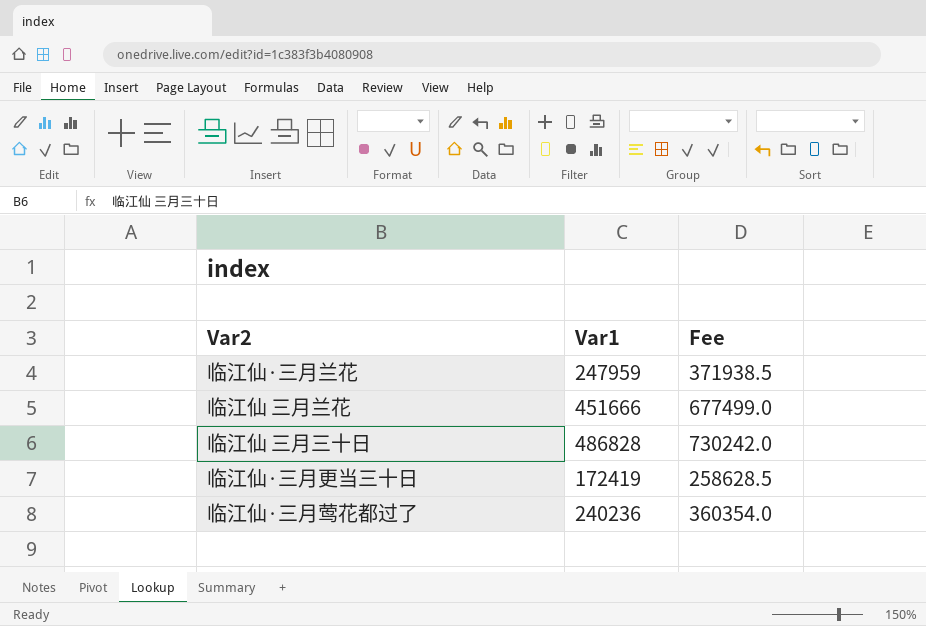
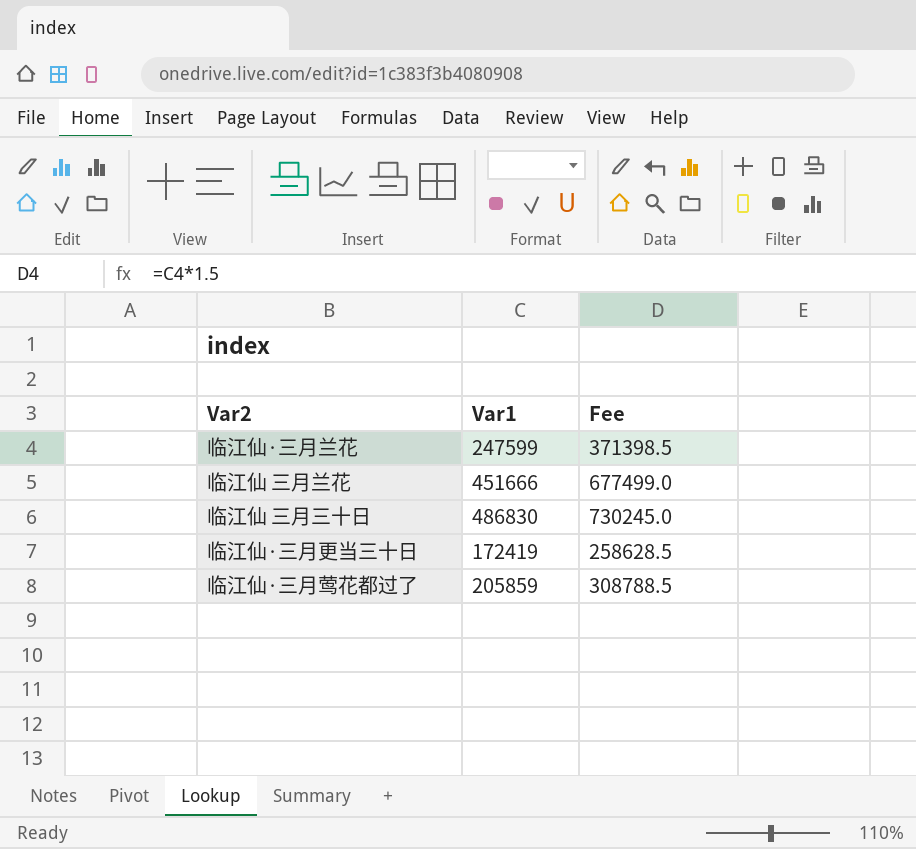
临江仙·三月兰花 | Var1: 247959 -> 247599
临江仙·三月兰花 | Fee: 371938.5 -> 371398.5
临江仙 三月三十日 | Var1: 486828 -> 486830
临江仙 三月三十日 | Fee: 730242.0 -> 730245.0
临江仙·三月莺花都过了 | Var1: 240236 -> 205859
临江仙·三月莺花都过了 | Fee: 360354.0 -> 308788.5

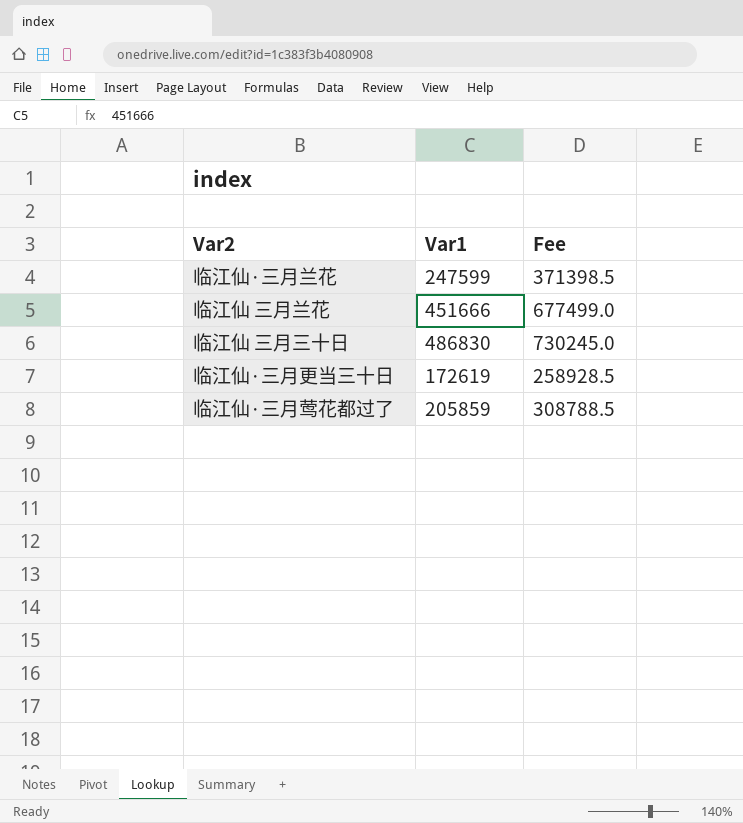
临江仙·三月更当三十日 | Var1: 172419 -> 172619
临江仙·三月更当三十日 | Fee: 258628.5 -> 258928.5

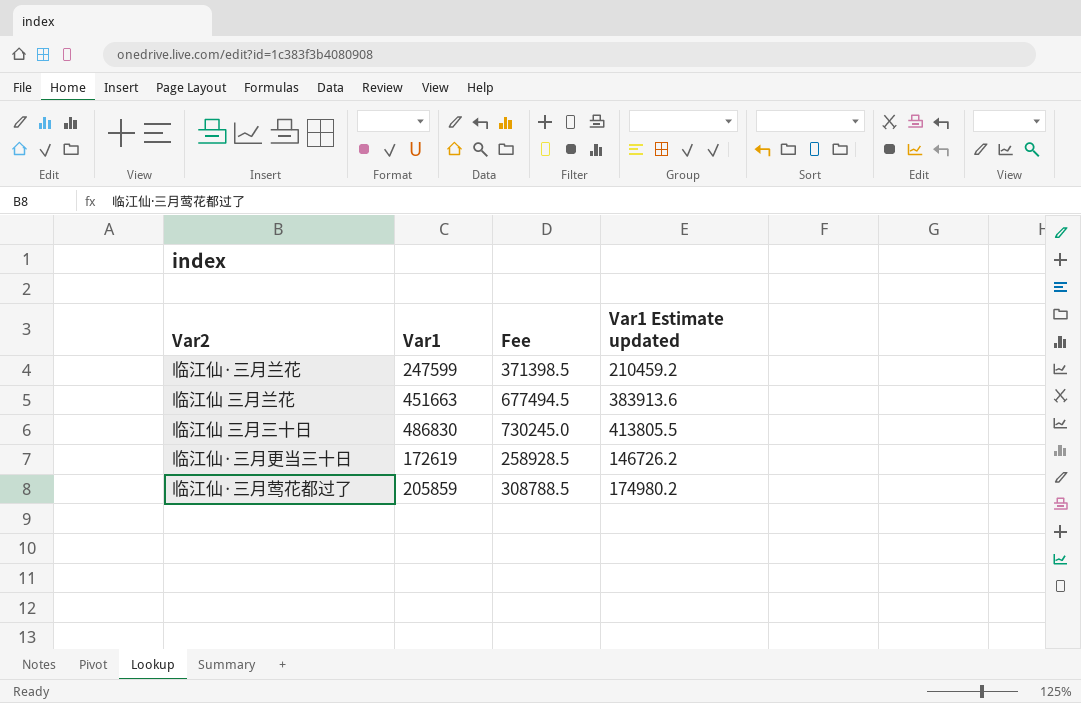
column Var1 Estimate updated | formula: none -> [Var1] * 0.85
临江仙 三月兰花 | Var1: 451666 -> 451663
临江仙 三月兰花 | Fee: 677499.0 -> 677494.5

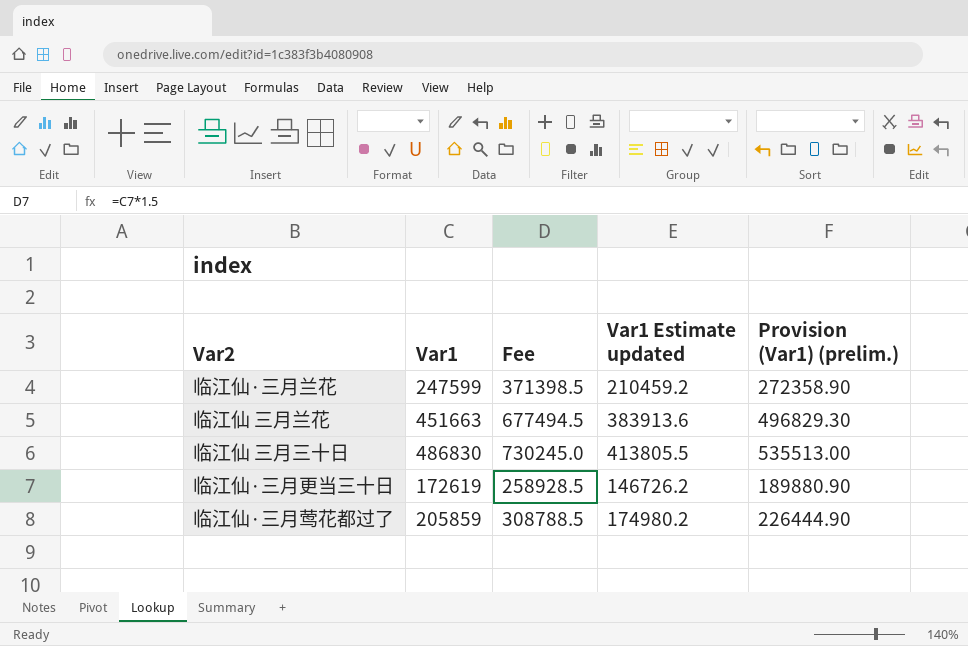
column Provision (Var1) (prelim.) | formula: none -> [Var1] * 1.1

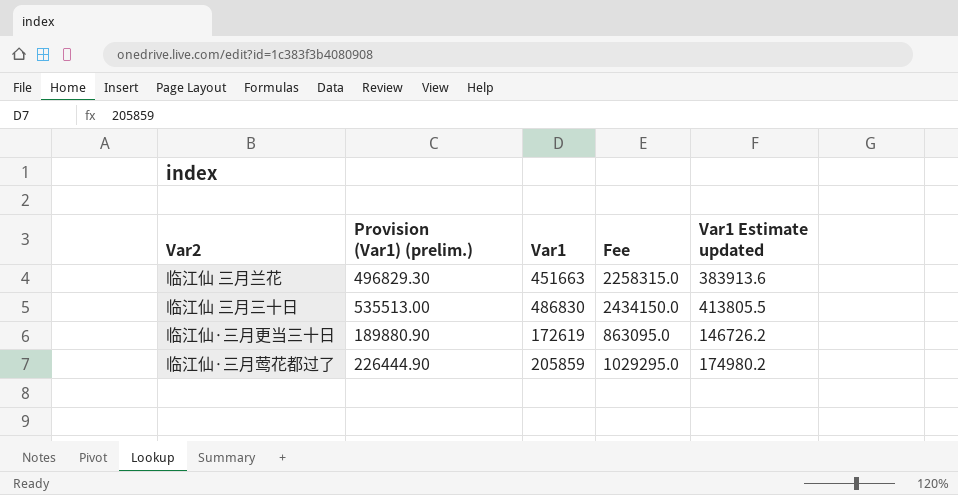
column Provision (Var1) (prelim.) | position: 5 -> 2
column Fee | formula: [Var1] * 1.5 -> [Var1] * 5
row 临江仙·三月兰花: 247599 | 371398.5 | 210459.2 | 272358.90 -> none

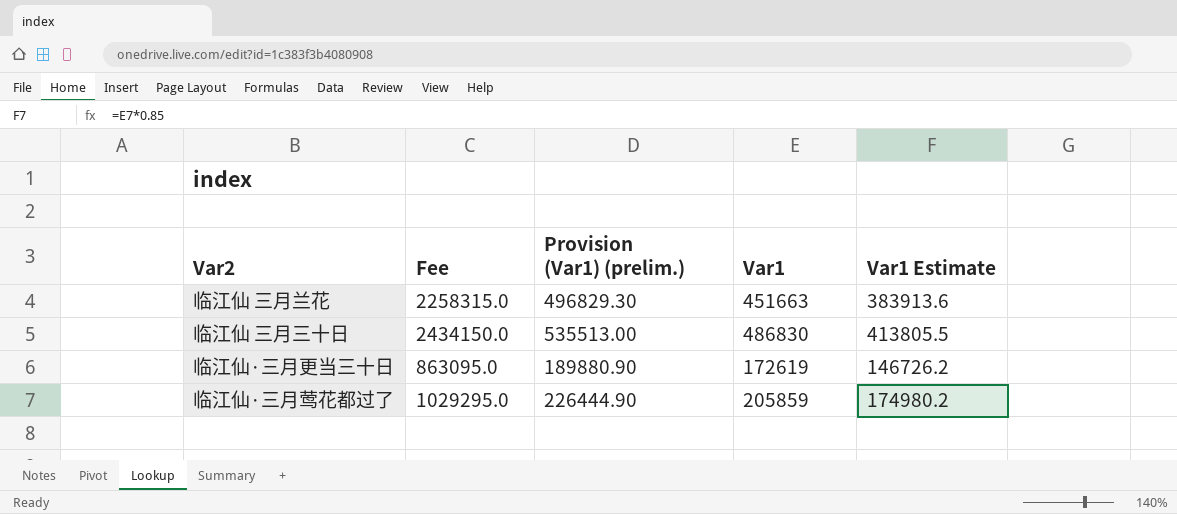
column Fee | position: 4 -> 2
column name: Var1 Estimate updated -> Var1 Estimate

